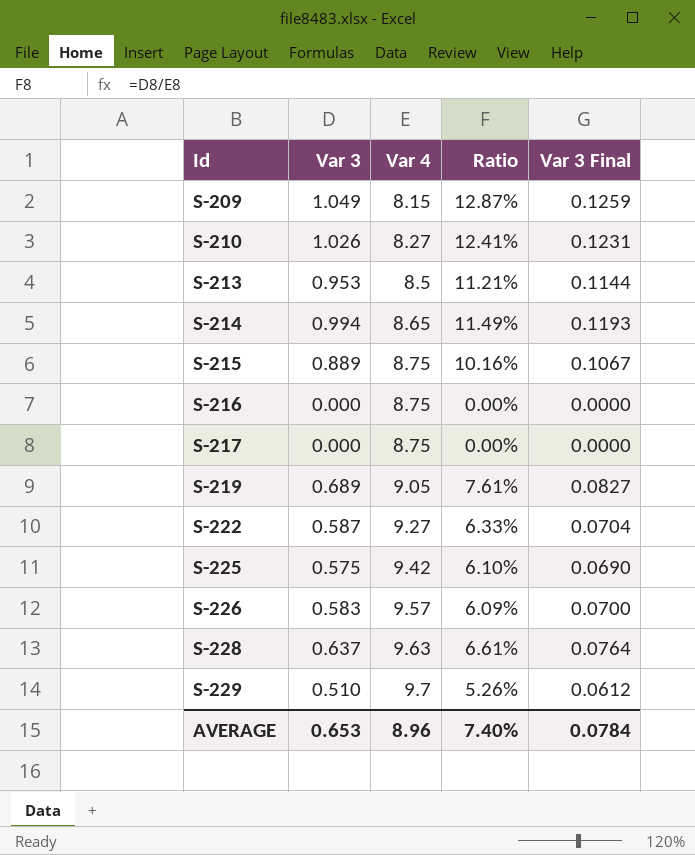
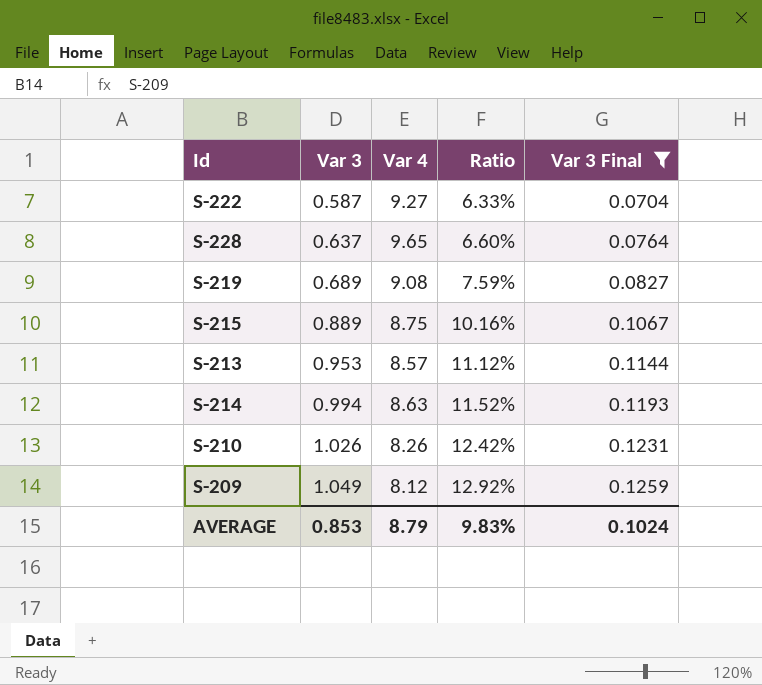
filter: none -> Var 3 Final >= 0.0704
row order: Id ascending -> Var 3 ascending
S-228 | Var 4: 9.63 -> 9.65
S-228 | Ratio: 6.61% -> 6.60%
S-219 | Var 4: 9.05 -> 9.08
S-219 | Ratio: 7.61% -> 7.59%
S-213 | Var 4: 8.5 -> 8.57
S-213 | Ratio: 11.21% -> 11.12%
S-214 | Var 4: 8.65 -> 8.63
S-214 | Ratio: 11.49% -> 11.52%
S-210 | Var 4: 8.27 -> 8.26
S-210 | Ratio: 12.41% -> 12.42%
S-209 | Var 4: 8.15 -> 8.12
S-209 | Ratio: 12.87% -> 12.92%
AVERAGE | Var 3: 0.653 -> 0.853
AVERAGE | Var 4: 8.96 -> 8.79
AVERAGE | Ratio: 7.40% -> 9.83%
AVERAGE | Var 3 Final: 0.0784 -> 0.1024

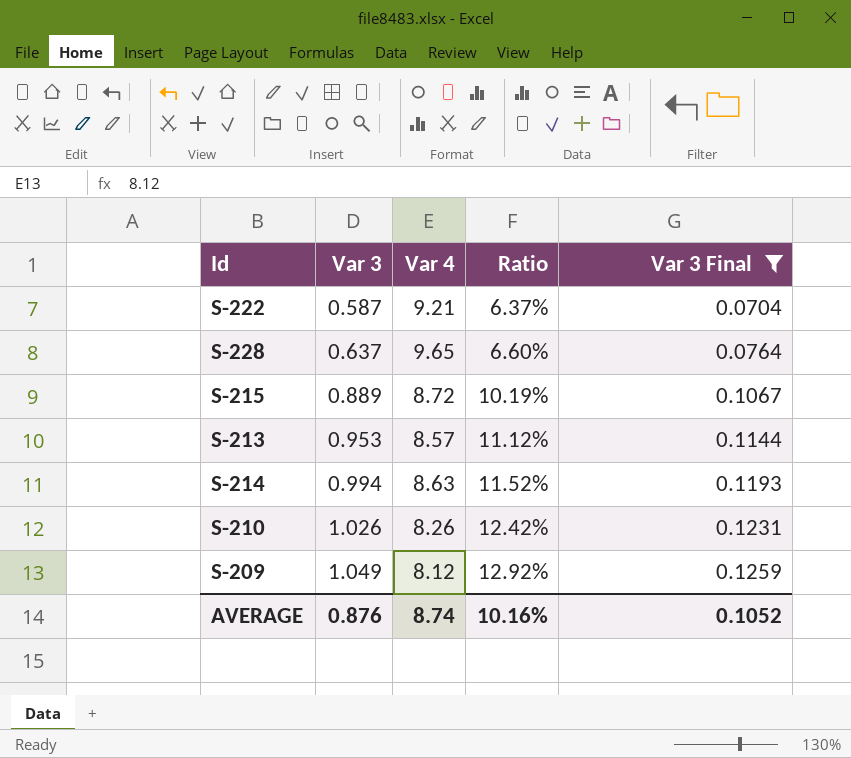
row S-219: 0.689 | 9.08 | 7.59% | 0.0827 -> none
S-222 | Var 4: 9.27 -> 9.21
S-222 | Ratio: 6.33% -> 6.37%
S-215 | Var 4: 8.75 -> 8.72
S-215 | Ratio: 10.16% -> 10.19%
AVERAGE | Var 3: 0.853 -> 0.876
AVERAGE | Var 4: 8.79 -> 8.74
AVERAGE | Ratio: 9.83% -> 10.16%
AVERAGE | Var 3 Final: 0.1024 -> 0.1052

